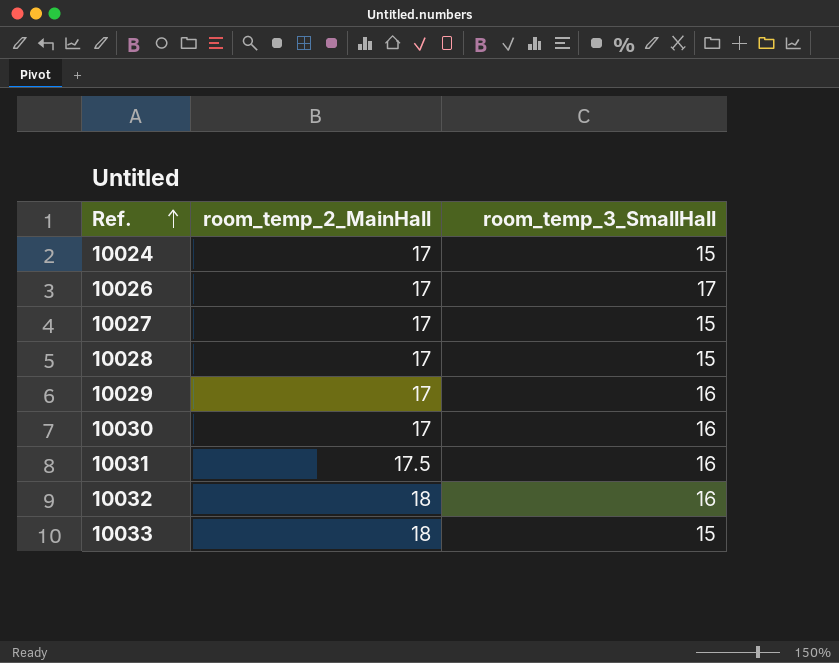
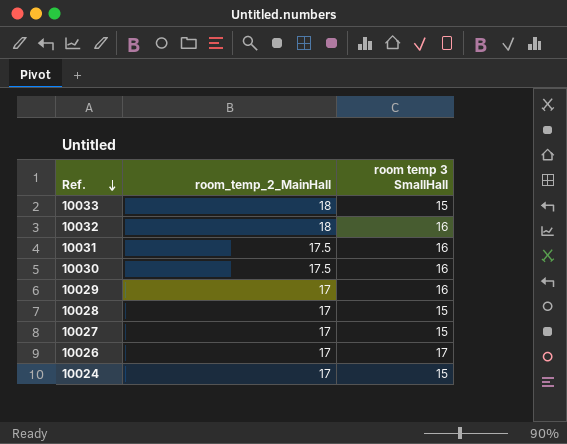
row order: Ref. ascending -> Ref. descending
column name: room_temp_3_SmallHall -> room temp 3 SmallHall
10030 | room_temp_2_MainHall: 17 -> 17.5

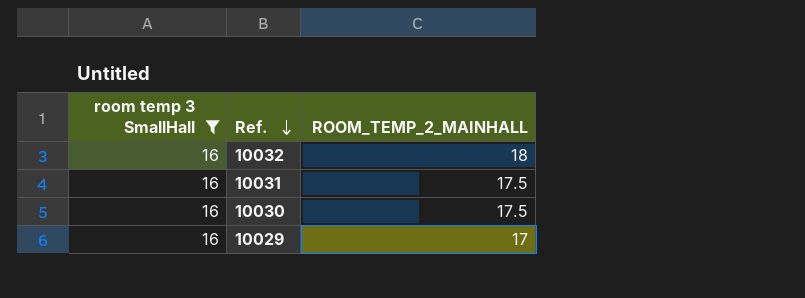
filter: none -> room temp 3 SmallHall = 16
column room temp 3 SmallHall | position: 3 -> 1
column name: room_temp_2_MainHall -> ROOM_TEMP_2_MAINHALL

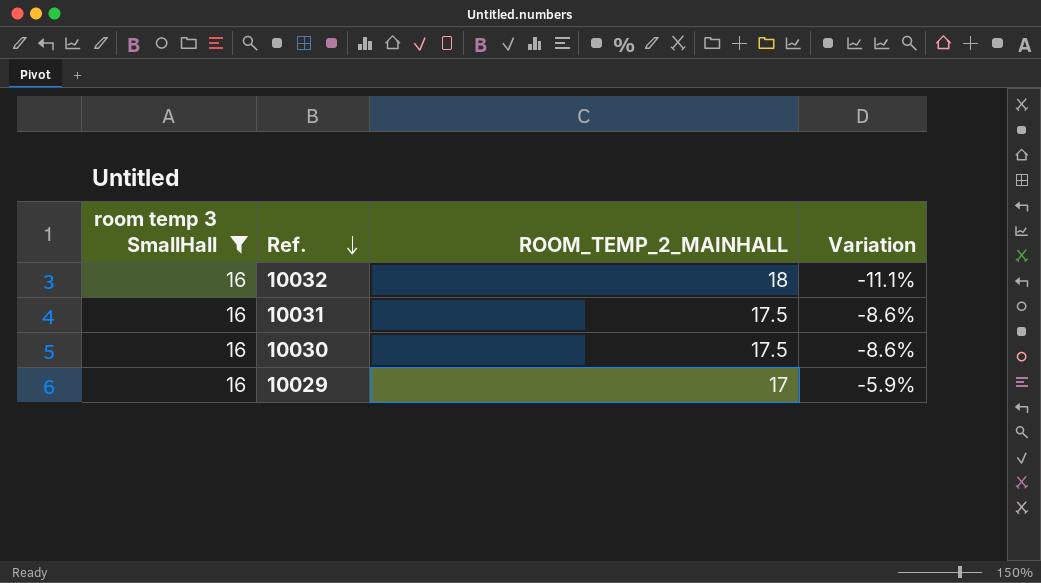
column Variation | formula: none -> ([room temp 3 SmallHall] - [ROOM_TEMP_2_MAINHALL]) / [ROOM_TEMP_2_MAINHALL]

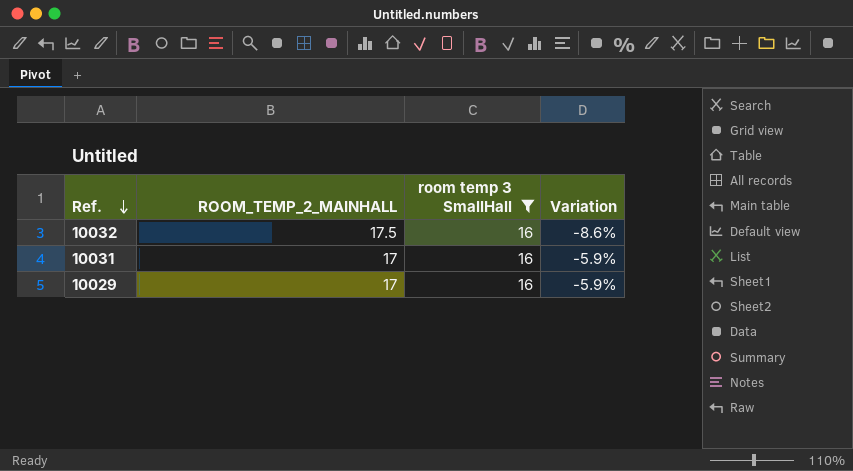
column room temp 3 SmallHall | position: 1 -> 3
row 10030: 16 | 17.5 | -8.6% -> none
10032 | ROOM_TEMP_2_MAINHALL: 18 -> 17.5
10032 | Variation: -11.1% -> -8.6%
10031 | ROOM_TEMP_2_MAINHALL: 17.5 -> 17
10031 | Variation: -8.6% -> -5.9%

